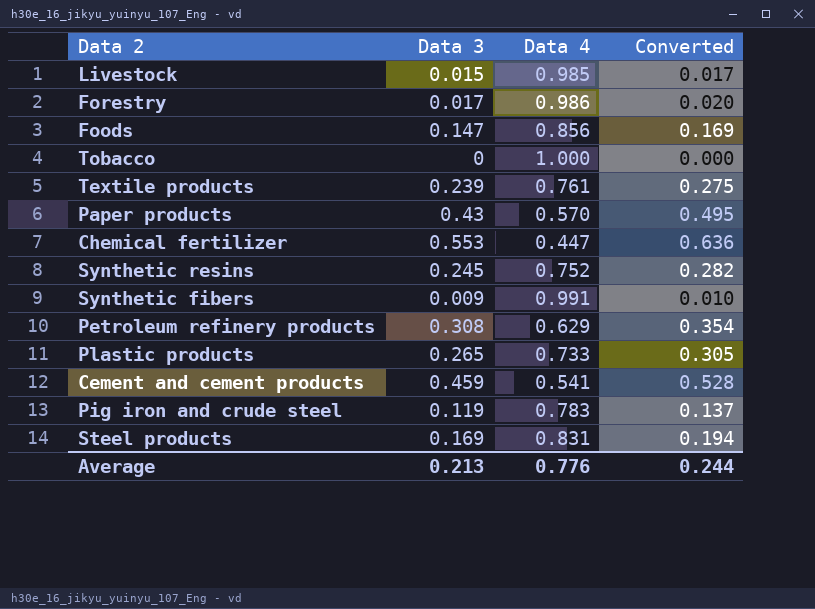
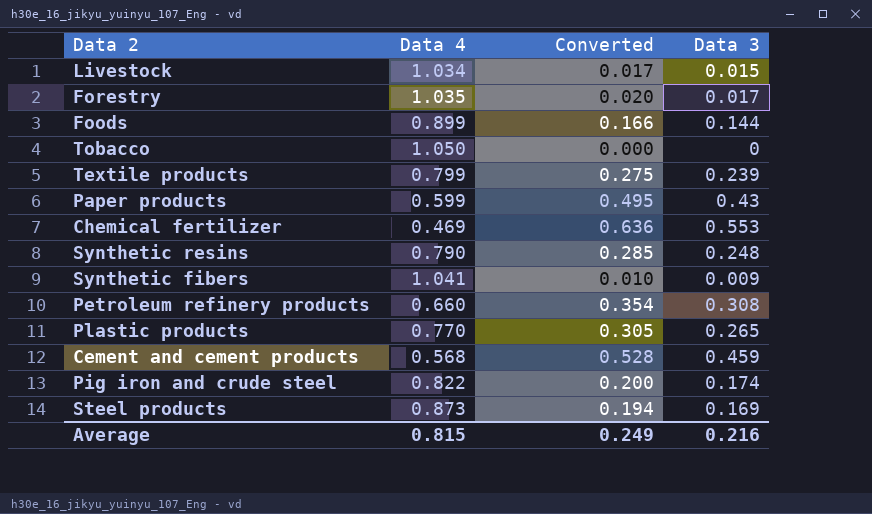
column Data 3 | position: 2 -> 4
Livestock | Data 4: 0.985 -> 1.034
Forestry | Data 4: 0.986 -> 1.035
Foods | Data 4: 0.856 -> 0.899
Foods | Converted: 0.169 -> 0.166
Foods | Data 3: 0.147 -> 0.144
Tobacco | Data 4: 1.000 -> 1.050
Textile products | Data 4: 0.761 -> 0.799
Paper products | Data 4: 0.570 -> 0.599
Chemical fertilizer | Data 4: 0.447 -> 0.469
Synthetic resins | Data 4: 0.752 -> 0.790
Synthetic resins | Converted: 0.282 -> 0.285
Synthetic resins | Data 3: 0.245 -> 0.248
Synthetic fibers | Data 4: 0.991 -> 1.041
Petroleum refinery products | Data 4: 0.629 -> 0.660
Plastic products | Data 4: 0.733 -> 0.770
Cement and cement products | Data 4: 0.541 -> 0.568
Pig iron and crude steel | Data 4: 0.783 -> 0.822
Pig iron and crude steel | Converted: 0.137 -> 0.200
Pig iron and crude steel | Data 3: 0.119 -> 0.174
Steel products | Data 4: 0.831 -> 0.873
Average | Data 4: 0.776 -> 0.815
Average | Converted: 0.244 -> 0.249
Average | Data 3: 0.213 -> 0.216

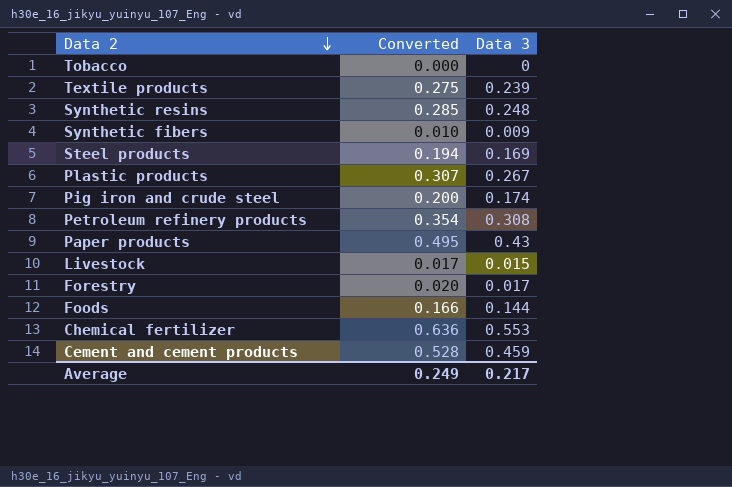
row order: none -> Data 2 descending
column Data 4 | position: 2 -> none
Plastic products | Converted: 0.305 -> 0.307
Plastic products | Data 3: 0.265 -> 0.267
Average | Data 3: 0.216 -> 0.217

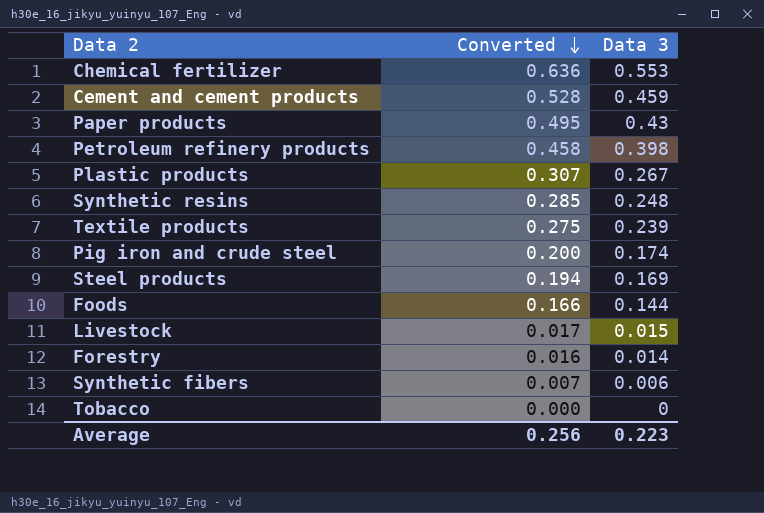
row order: Data 2 descending -> Converted descending
Petroleum refinery products | Converted: 0.354 -> 0.458
Petroleum refinery products | Data 3: 0.308 -> 0.398
Forestry | Converted: 0.020 -> 0.016
Forestry | Data 3: 0.017 -> 0.014
Synthetic fibers | Converted: 0.010 -> 0.007
Synthetic fibers | Data 3: 0.009 -> 0.006
Average | Converted: 0.249 -> 0.256
Average | Data 3: 0.217 -> 0.223

